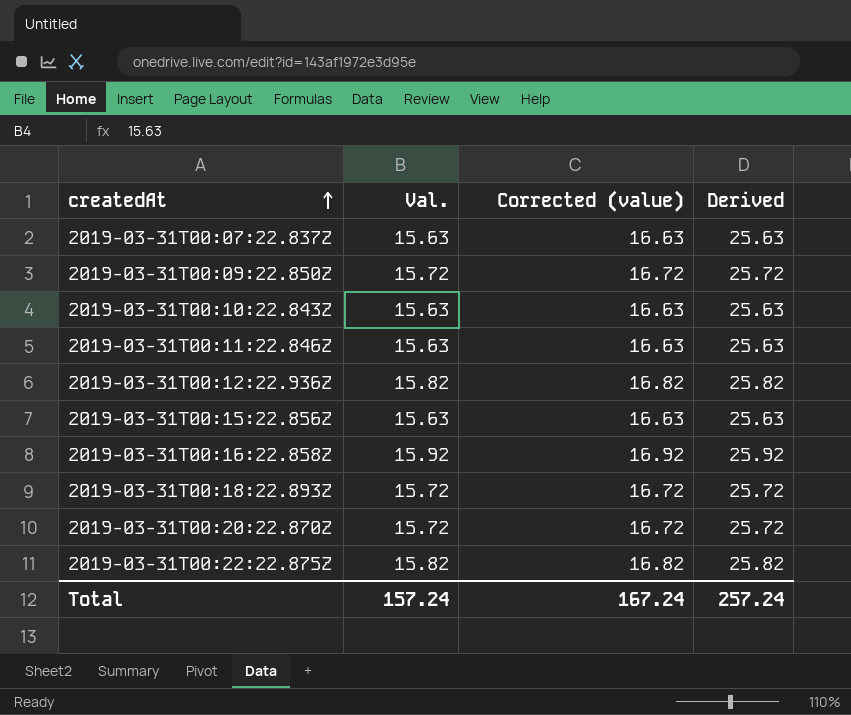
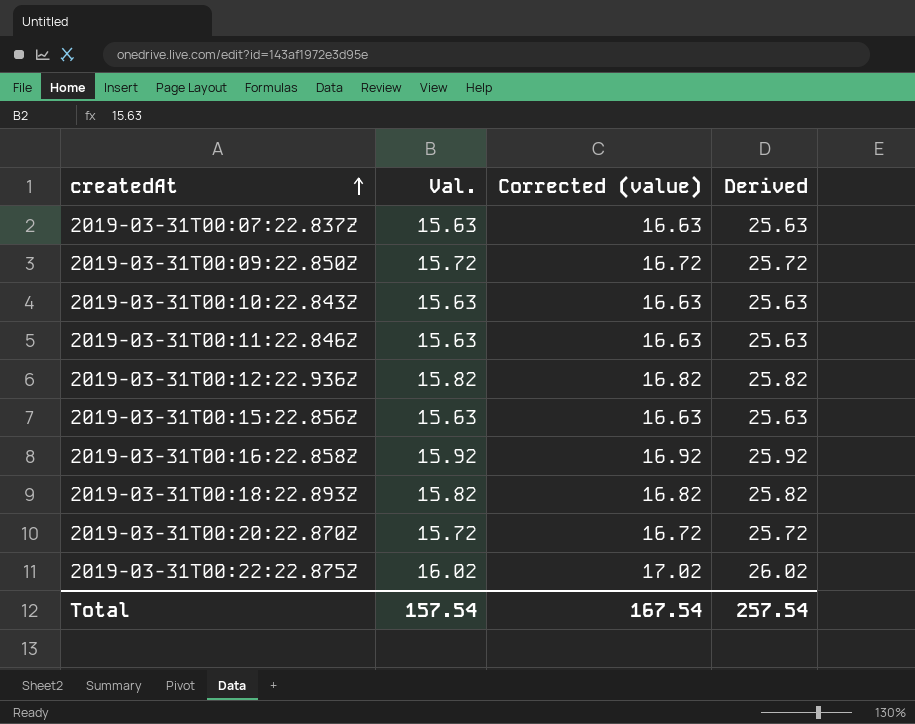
2019-03-31T00:18:22.893Z | Val.: 15.72 -> 15.82
2019-03-31T00:18:22.893Z | Corrected (value): 16.72 -> 16.82
2019-03-31T00:18:22.893Z | Derived: 25.72 -> 25.82
2019-03-31T00:22:22.875Z | Val.: 15.82 -> 16.02
2019-03-31T00:22:22.875Z | Corrected (value): 16.82 -> 17.02
2019-03-31T00:22:22.875Z | Derived: 25.82 -> 26.02
Total | Val.: 157.24 -> 157.54
Total | Corrected (value): 167.24 -> 167.54
Total | Derived: 257.24 -> 257.54

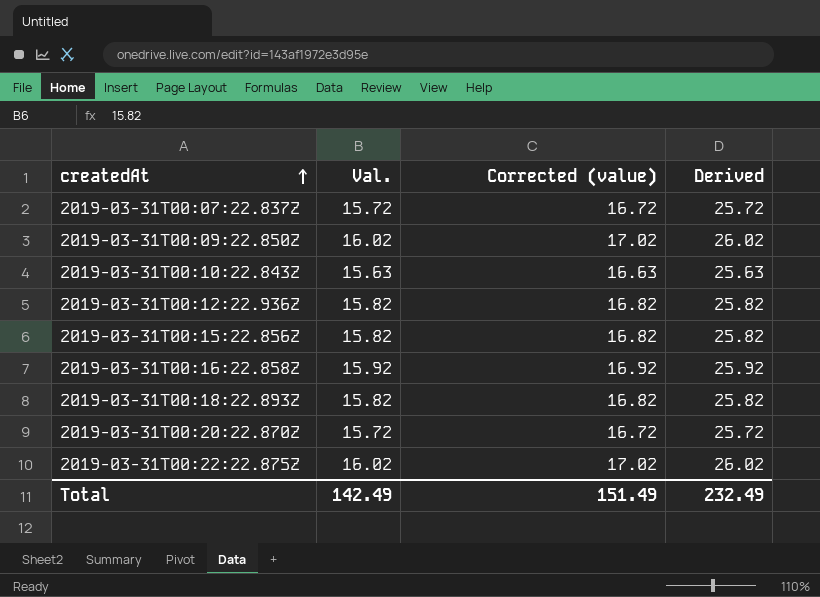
row 2019-03-31T00:11:22.846Z: 15.63 | 16.63 | 25.63 -> none
2019-03-31T00:07:22.837Z | Val.: 15.63 -> 15.72
2019-03-31T00:07:22.837Z | Corrected (value): 16.63 -> 16.72
2019-03-31T00:07:22.837Z | Derived: 25.63 -> 25.72
2019-03-31T00:09:22.850Z | Val.: 15.72 -> 16.02
2019-03-31T00:09:22.850Z | Corrected (value): 16.72 -> 17.02
2019-03-31T00:09:22.850Z | Derived: 25.72 -> 26.02
2019-03-31T00:15:22.856Z | Val.: 15.63 -> 15.82
2019-03-31T00:15:22.856Z | Corrected (value): 16.63 -> 16.82
2019-03-31T00:15:22.856Z | Derived: 25.63 -> 25.82
Total | Val.: 157.54 -> 142.49
Total | Corrected (value): 167.54 -> 151.49
Total | Derived: 257.54 -> 232.49

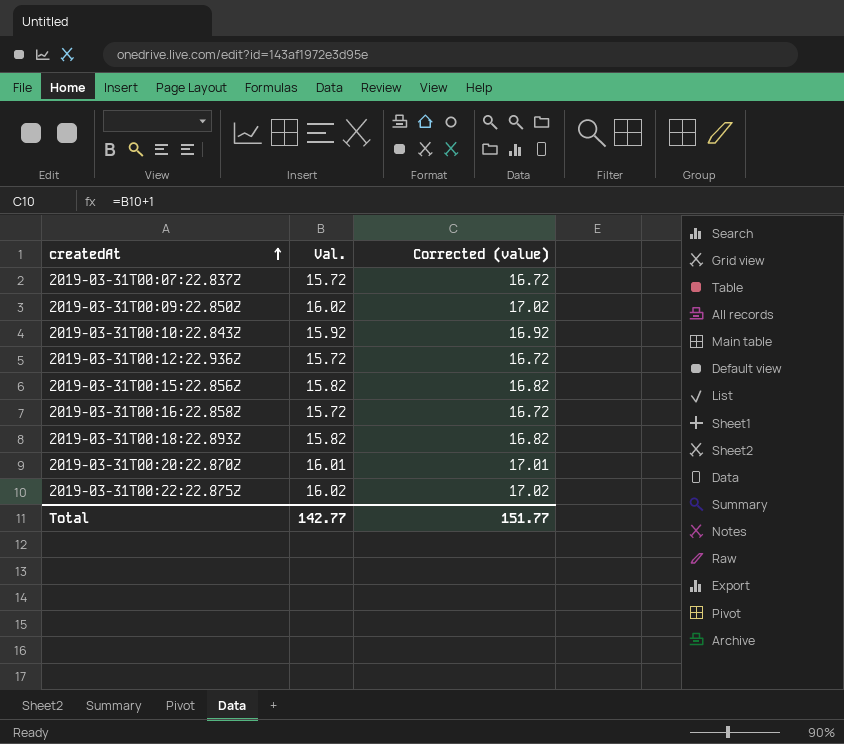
column Derived | formula: [Val.] + 10 -> none
2019-03-31T00:10:22.843Z | Val.: 15.63 -> 15.92
2019-03-31T00:10:22.843Z | Corrected (value): 16.63 -> 16.92
2019-03-31T00:12:22.936Z | Val.: 15.82 -> 15.72
2019-03-31T00:12:22.936Z | Corrected (value): 16.82 -> 16.72
2019-03-31T00:16:22.858Z | Val.: 15.92 -> 15.72
2019-03-31T00:16:22.858Z | Corrected (value): 16.92 -> 16.72
2019-03-31T00:20:22.870Z | Val.: 15.72 -> 16.01
2019-03-31T00:20:22.870Z | Corrected (value): 16.72 -> 17.01
Total | Val.: 142.49 -> 142.77
Total | Corrected (value): 151.49 -> 151.77

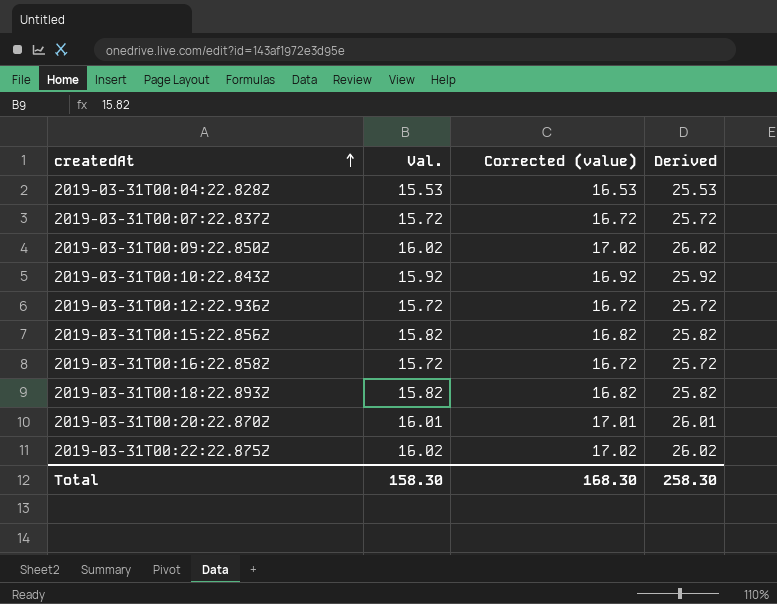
column Derived | formula: none -> [Val.] + 10
row 2019-03-31T00:04:22.828Z: none -> 15.53 | 16.53 | 25.53
Total | Val.: 142.77 -> 158.30
Total | Corrected (value): 151.77 -> 168.30

